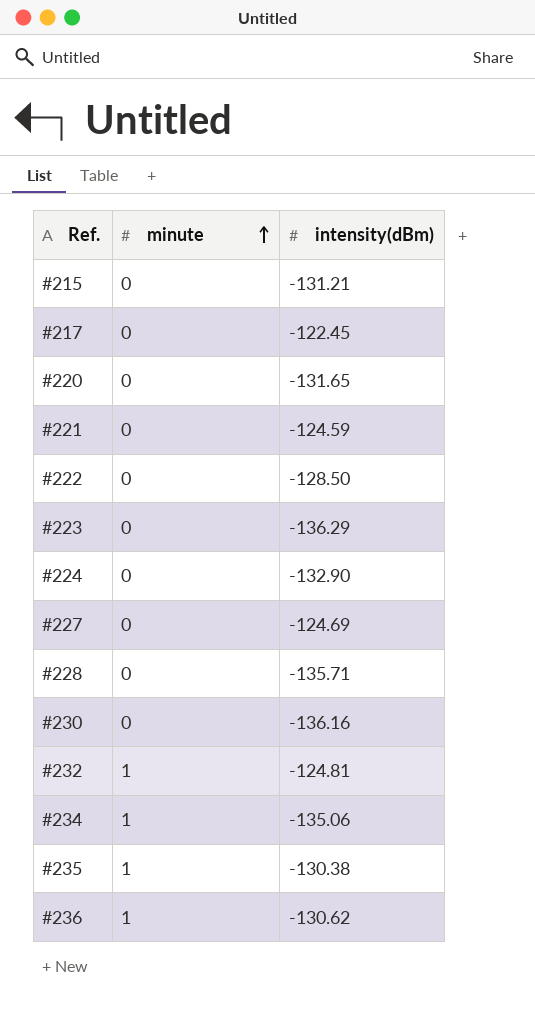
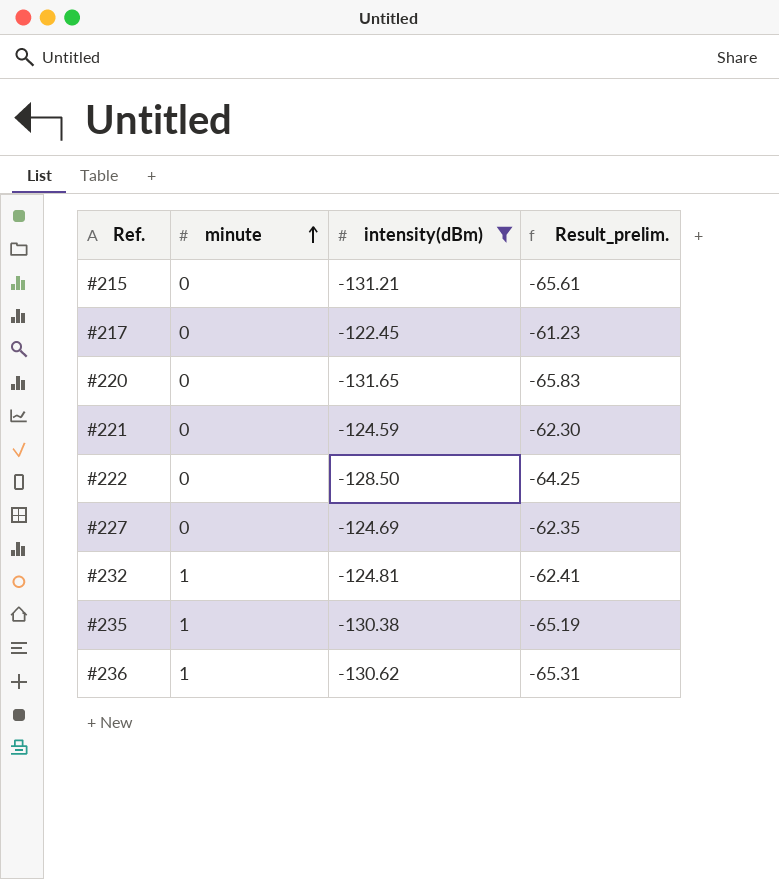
filter: none -> intensity(dBm) >= -131.65
column Result_prelim. | formula: none -> [intensity(dBm)] * 0.5

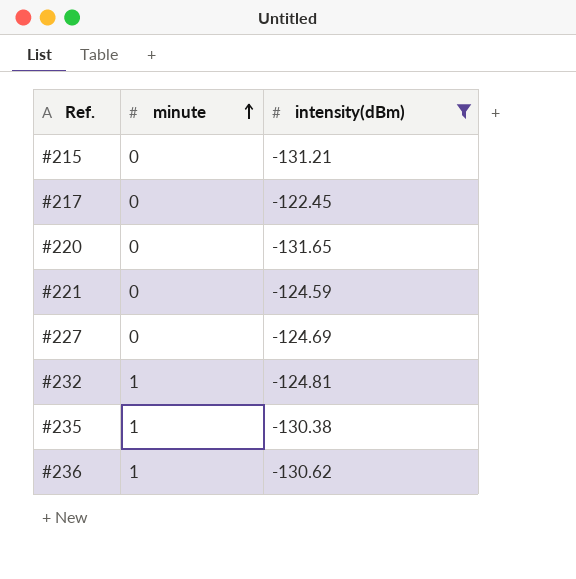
column Result_prelim. | formula: [intensity(dBm)] * 0.5 -> none
row #222: 0 | -128.50 | -64.25 -> none

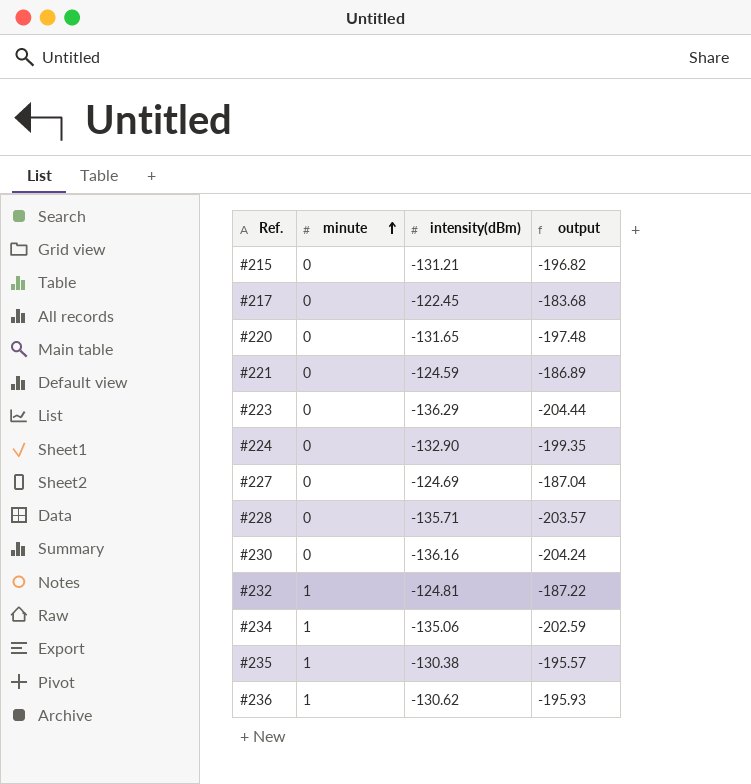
filter: intensity(dBm) >= -131.65 -> none
column output | formula: none -> [intensity(dBm)] * 1.5

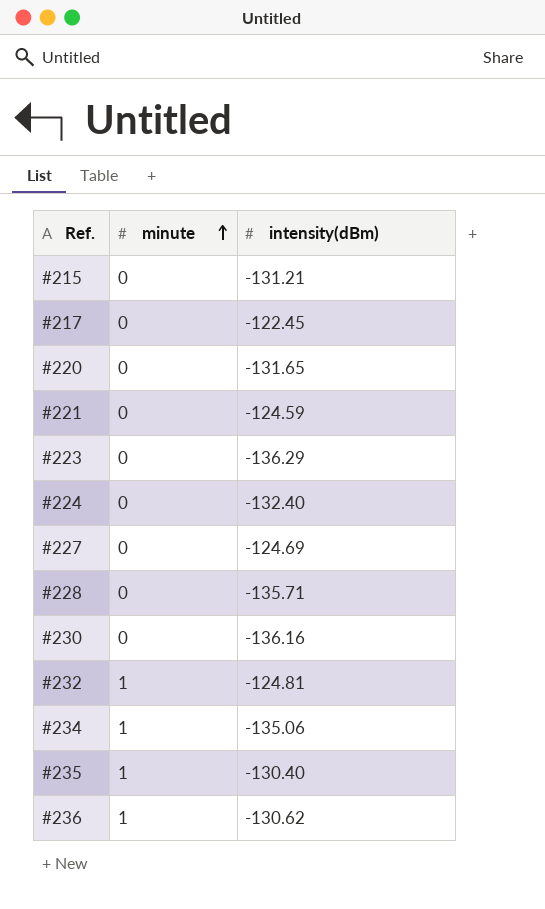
column output | formula: [intensity(dBm)] * 1.5 -> none
#224 | intensity(dBm): -132.90 -> -132.40
#235 | intensity(dBm): -130.38 -> -130.40

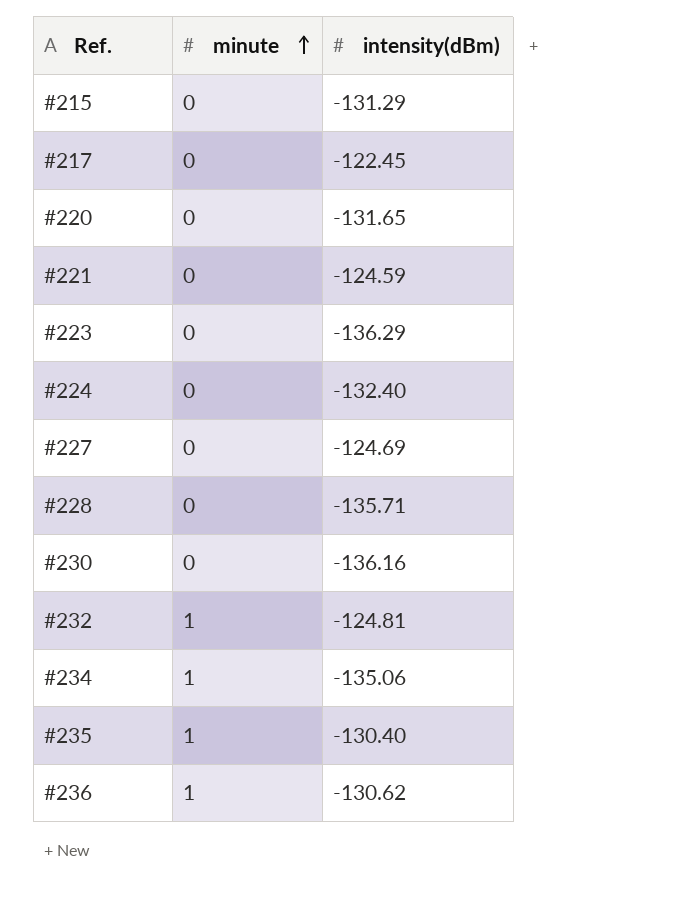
#215 | intensity(dBm): -131.21 -> -131.29

